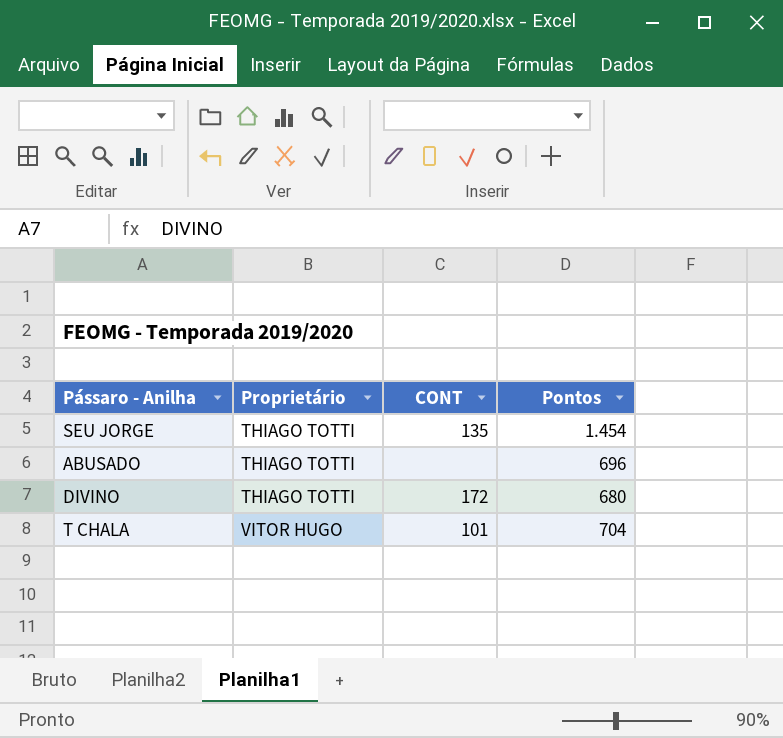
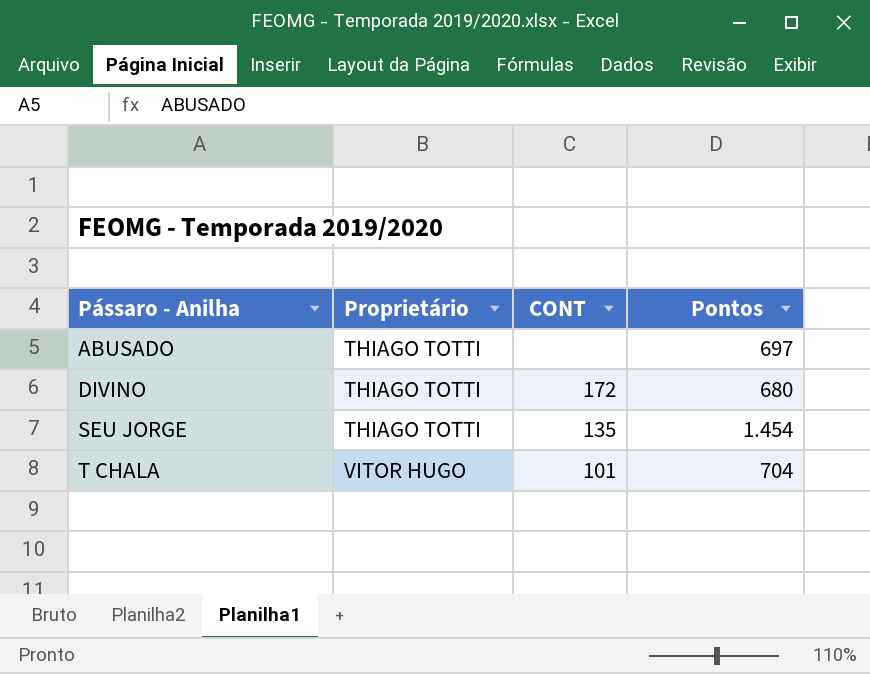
row order: Proprietário ascending -> Pássaro - Anilha ascending
ABUSADO | Pontos: 696 -> 697

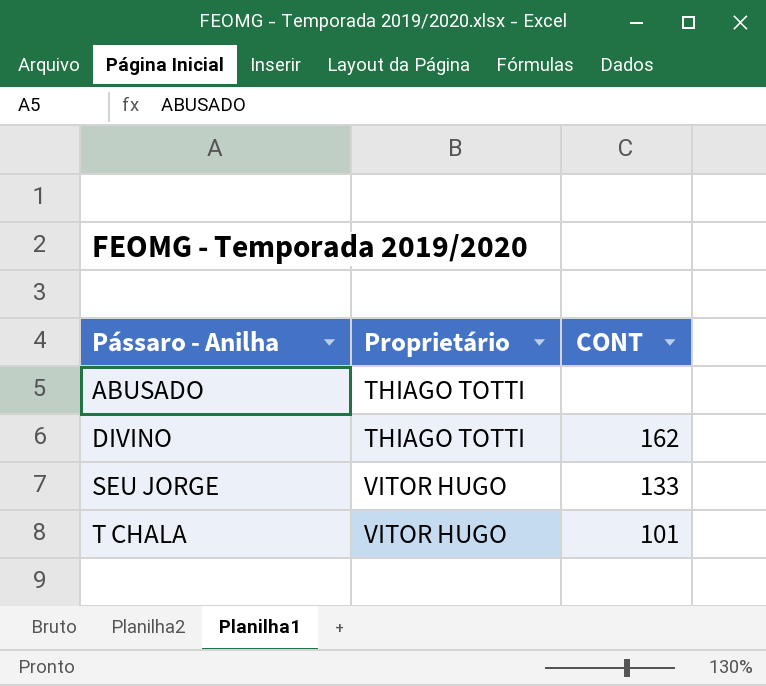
column Pontos | position: 4 -> none
DIVINO | CONT: 172 -> 162
SEU JORGE | Proprietário: THIAGO TOTTI -> VITOR HUGO
SEU JORGE | CONT: 135 -> 133

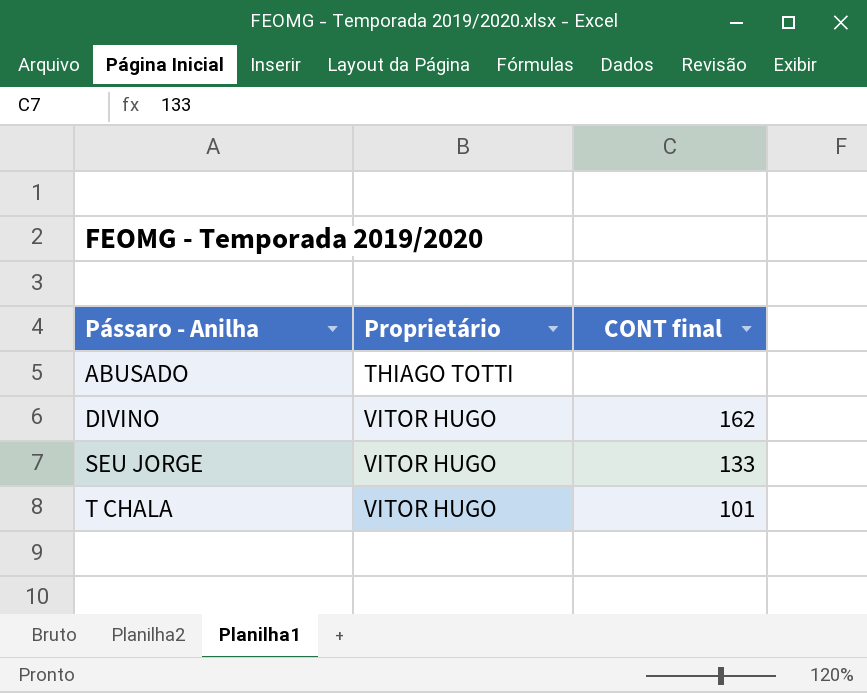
column name: CONT -> CONT final
DIVINO | Proprietário: THIAGO TOTTI -> VITOR HUGO

